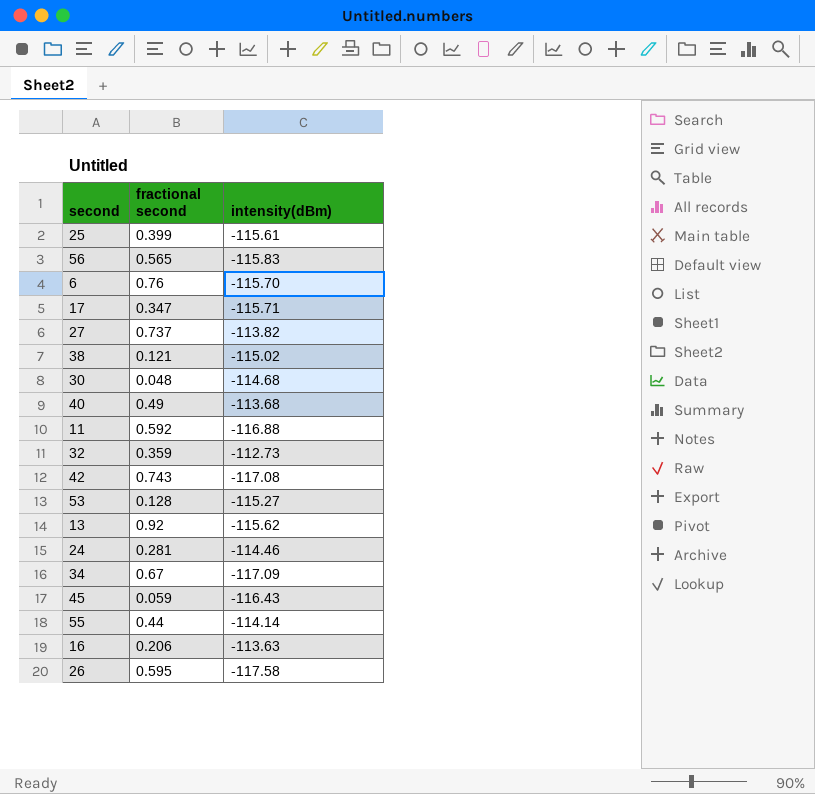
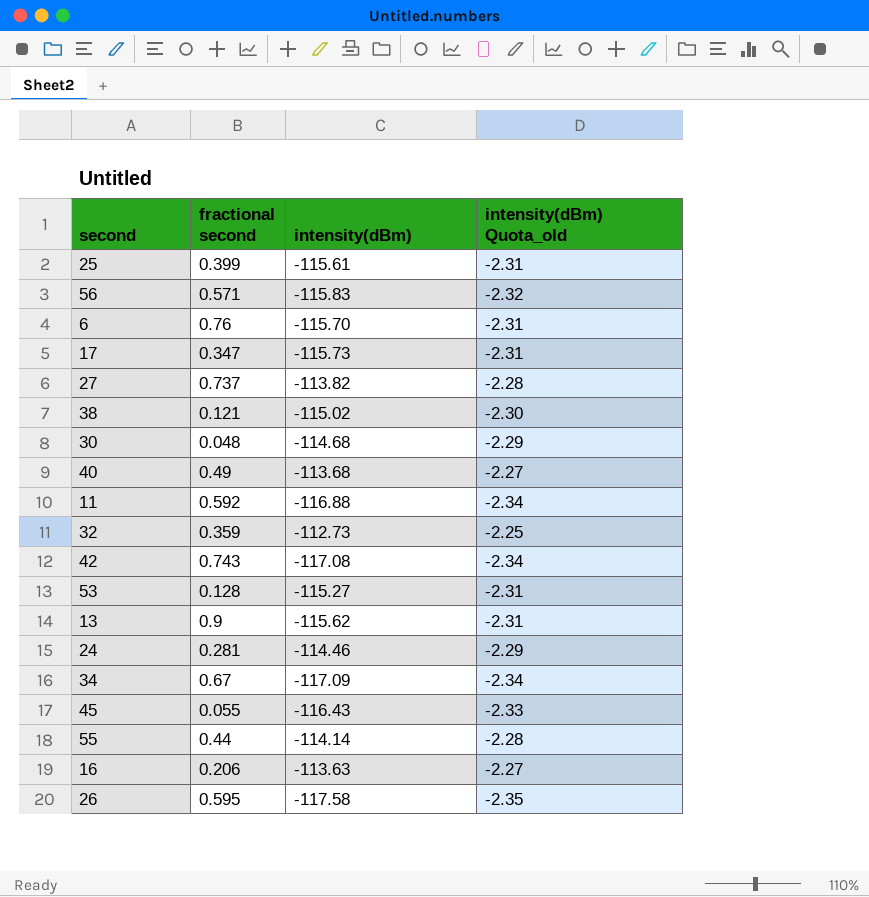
column intensity(dBm) Quota_old | formula: none -> [intensity(dBm)] * 0.02
56 | fractional second: 0.565 -> 0.571
17 | intensity(dBm): -115.71 -> -115.73
13 | fractional second: 0.92 -> 0.9
45 | fractional second: 0.059 -> 0.055

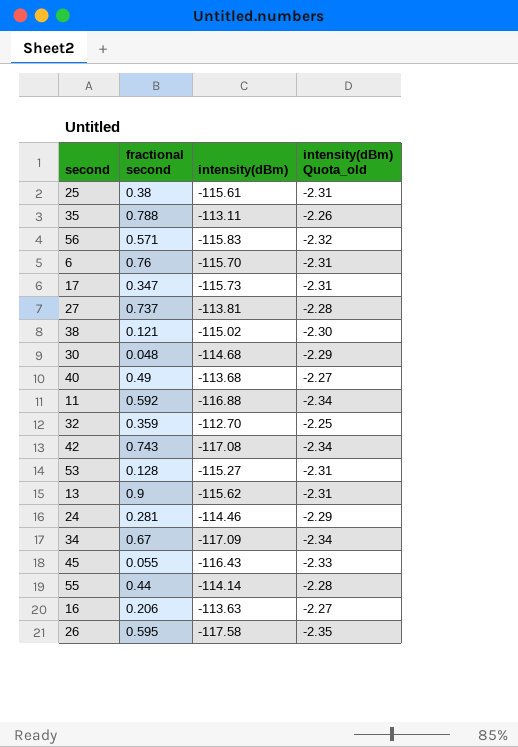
25 | fractional second: 0.399 -> 0.38
row 35: none -> 0.788 | -113.11 | -2.26
27 | intensity(dBm): -113.82 -> -113.81
32 | intensity(dBm): -112.73 -> -112.70

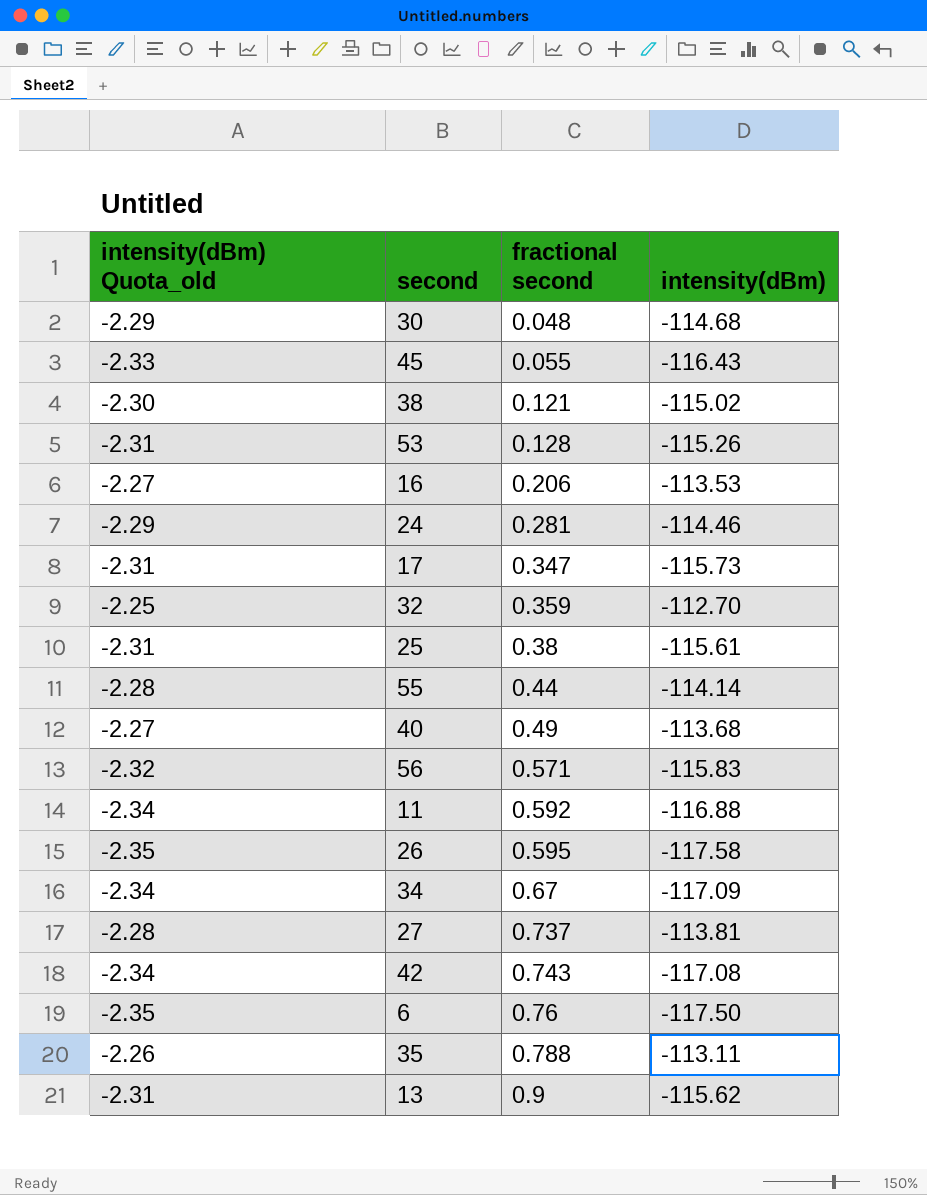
row order: none -> fractional second ascending
column intensity(dBm) Quota_old | position: 4 -> 1
53 | intensity(dBm): -115.27 -> -115.26
16 | intensity(dBm): -113.63 -> -113.53
6 | intensity(dBm) Quota_old: -2.31 -> -2.35
6 | intensity(dBm): -115.70 -> -117.50

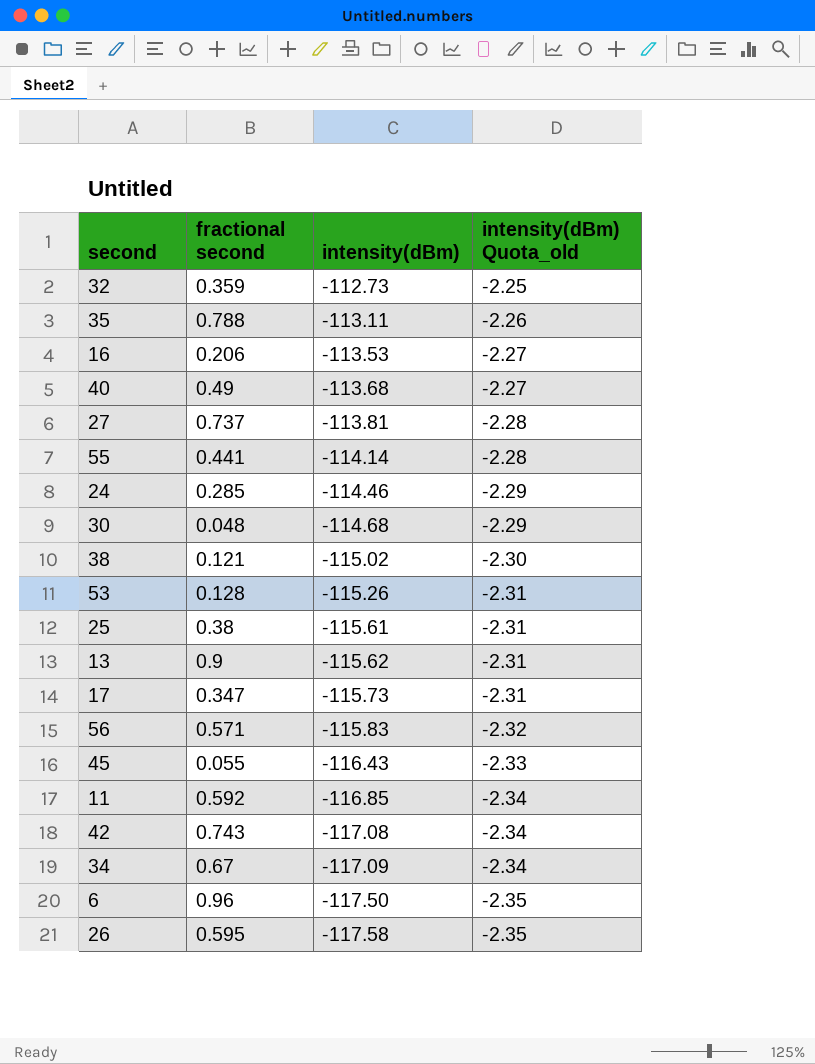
row order: fractional second ascending -> intensity(dBm) descending
column intensity(dBm) Quota_old | position: 1 -> 4
32 | intensity(dBm): -112.70 -> -112.73
55 | fractional second: 0.44 -> 0.441
24 | fractional second: 0.281 -> 0.285
11 | intensity(dBm): -116.88 -> -116.85
6 | fractional second: 0.76 -> 0.96

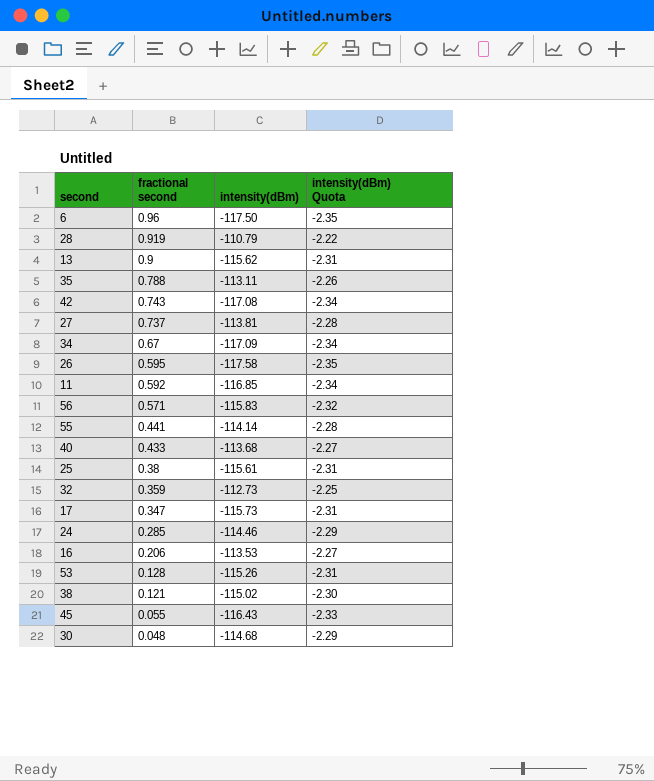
row order: intensity(dBm) descending -> fractional second descending
column name: intensity(dBm) Quota_old -> intensity(dBm) Quota
row 28: none -> 0.919 | -110.79 | -2.22
40 | fractional second: 0.49 -> 0.433

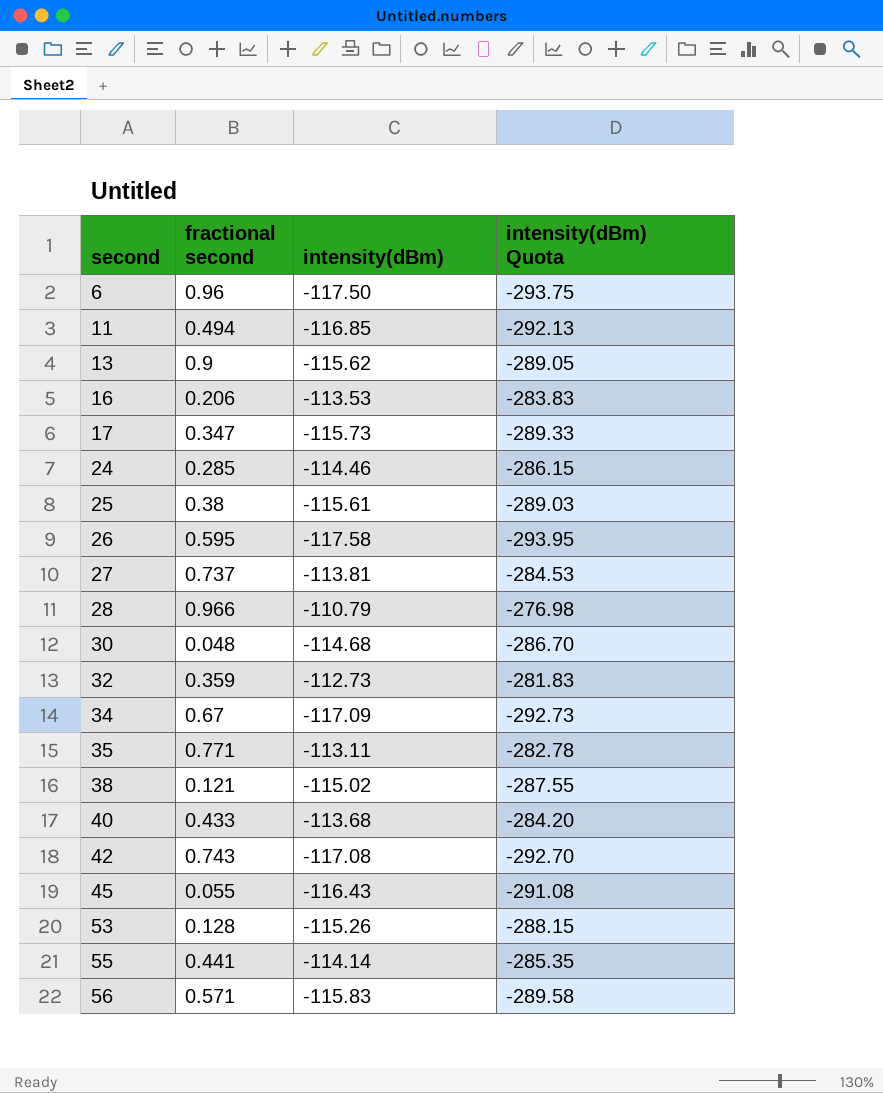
row order: fractional second descending -> second ascending
column intensity(dBm) Quota | formula: [intensity(dBm)] * 0.02 -> [intensity(dBm)] * 2.5
11 | fractional second: 0.592 -> 0.494
28 | fractional second: 0.919 -> 0.966
35 | fractional second: 0.788 -> 0.771

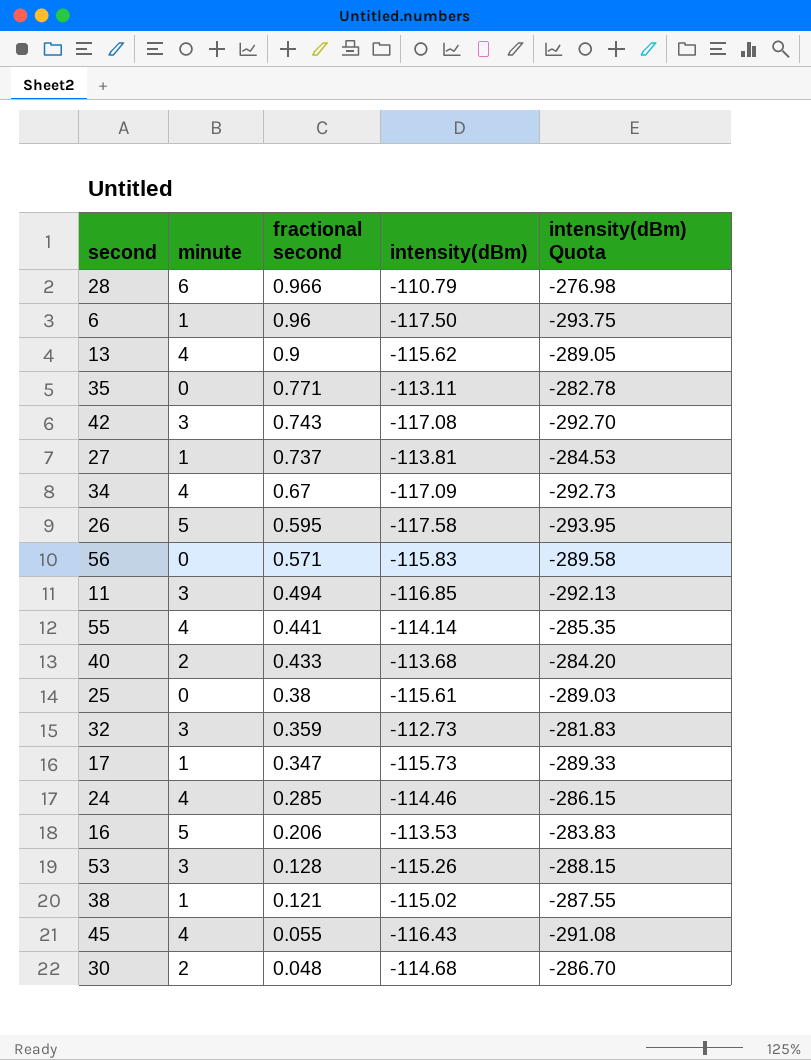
row order: second ascending -> fractional second descending
column minute | position: none -> 2

